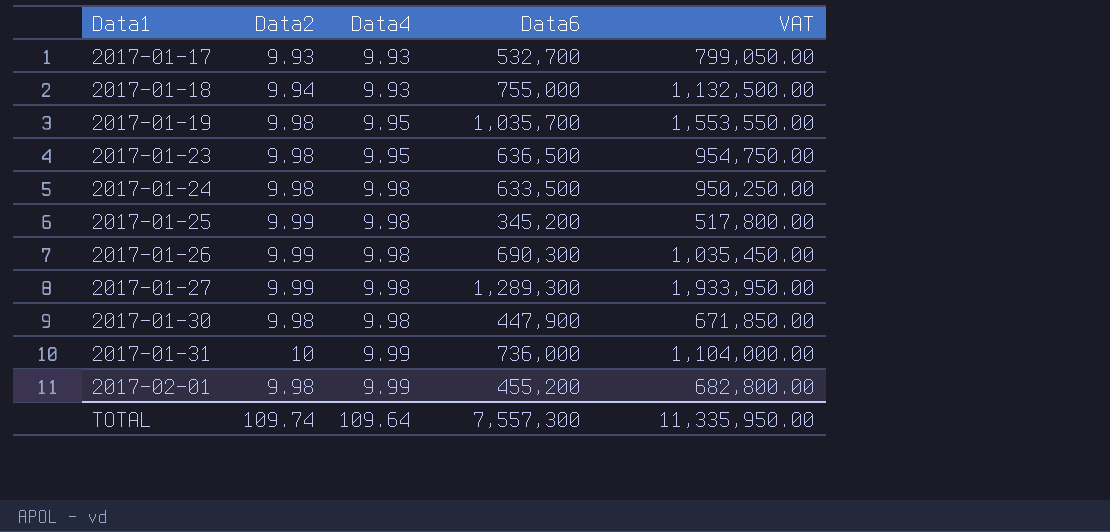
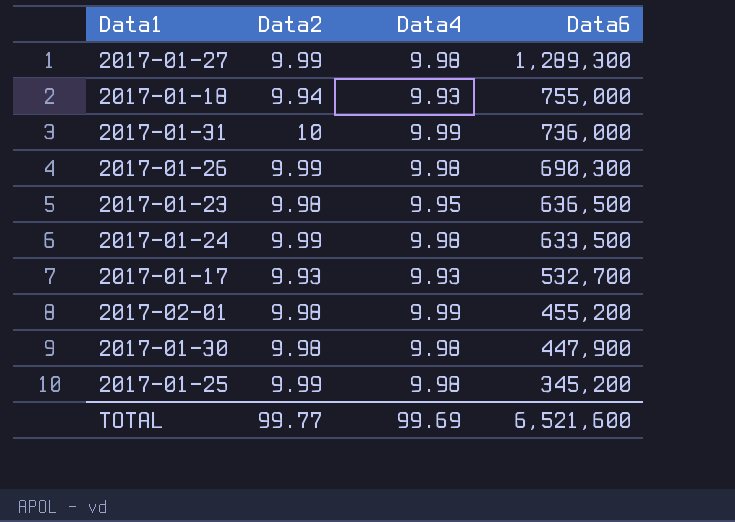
row order: Data1 ascending -> Data6 descending
column VAT | formula: [Data6] * 1.5 -> none
row 2017-01-19: 9.98 | 9.95 | 1,035,700 | 1,553,550.00 -> none
2017-01-24 | Data2: 9.98 -> 9.99
TOTAL | Data2: 109.74 -> 99.77
TOTAL | Data4: 109.64 -> 99.69
TOTAL | Data6: 7,557,300 -> 6,521,600

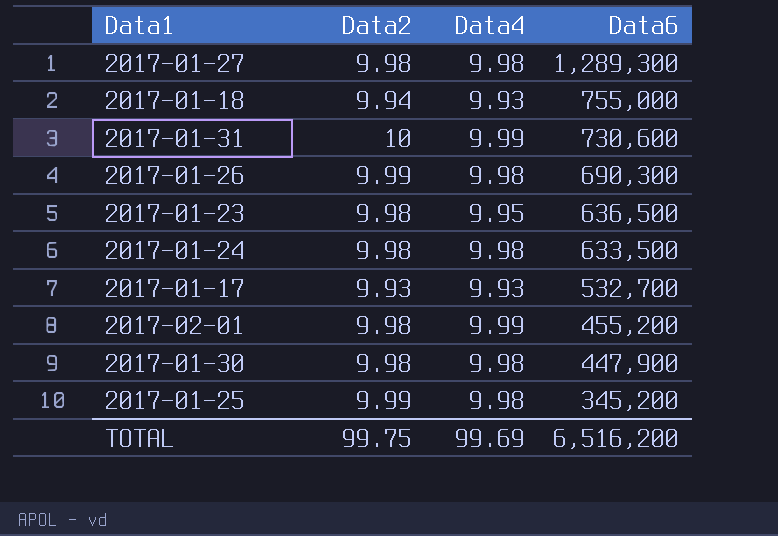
2017-01-27 | Data2: 9.99 -> 9.98
2017-01-31 | Data6: 736,000 -> 730,600
2017-01-24 | Data2: 9.99 -> 9.98
TOTAL | Data2: 99.77 -> 99.75
TOTAL | Data6: 6,521,600 -> 6,516,200

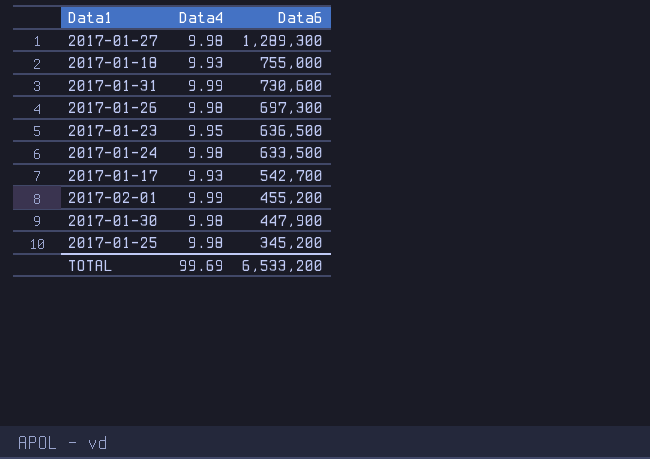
column Data2 | position: 2 -> none
2017-01-26 | Data6: 690,300 -> 697,300
2017-01-17 | Data6: 532,700 -> 542,700
TOTAL | Data6: 6,516,200 -> 6,533,200

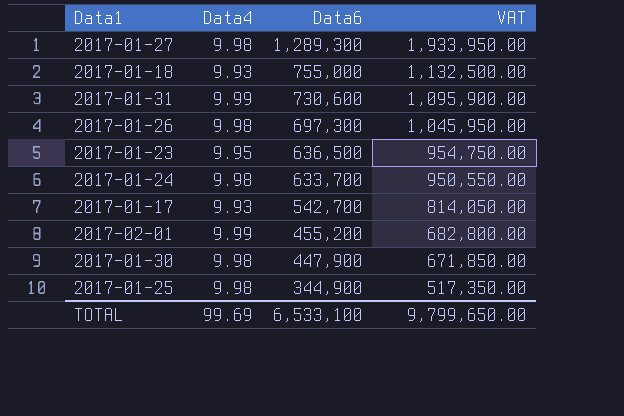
column VAT | formula: none -> [Data6] * 1.5
2017-01-24 | Data6: 633,500 -> 633,700
2017-01-25 | Data6: 345,200 -> 344,900
TOTAL | Data6: 6,533,200 -> 6,533,100

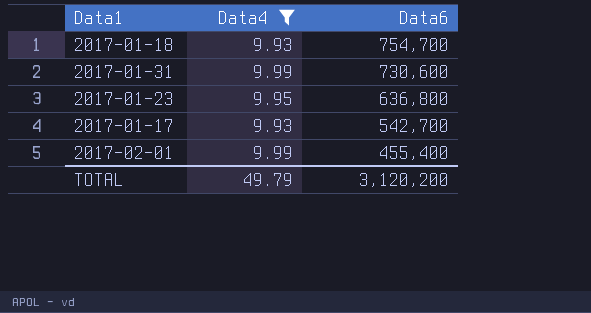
filter: none -> Data4 != 9.98
column VAT | formula: [Data6] * 1.5 -> none
2017-01-18 | Data6: 755,000 -> 754,700
2017-01-23 | Data6: 636,500 -> 636,800
2017-02-01 | Data6: 455,200 -> 455,400
TOTAL | Data4: 99.69 -> 49.79
TOTAL | Data6: 6,533,100 -> 3,120,200

